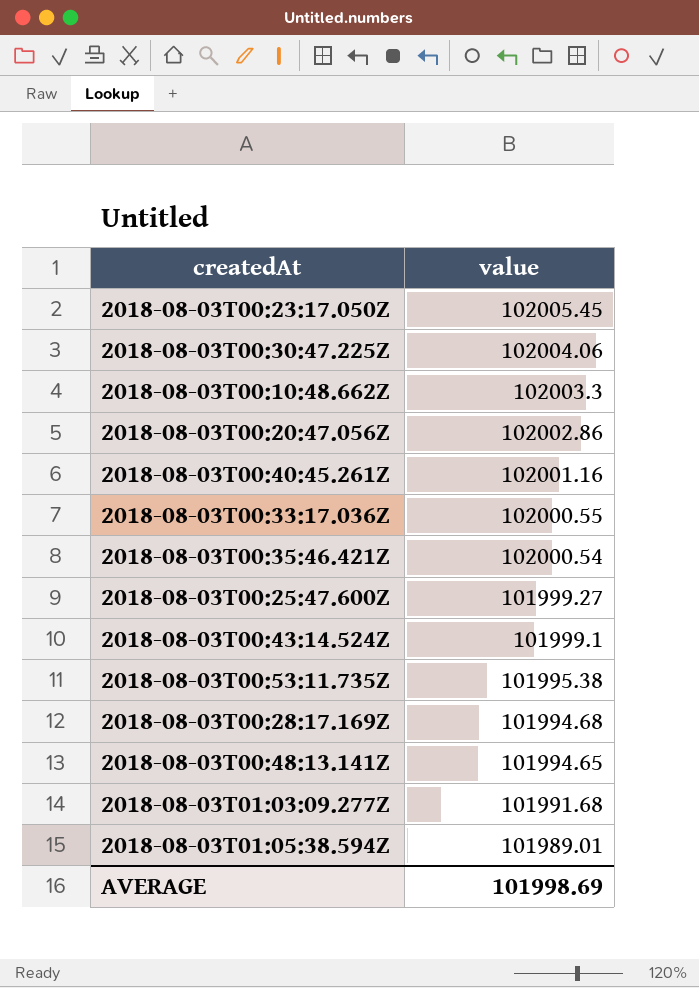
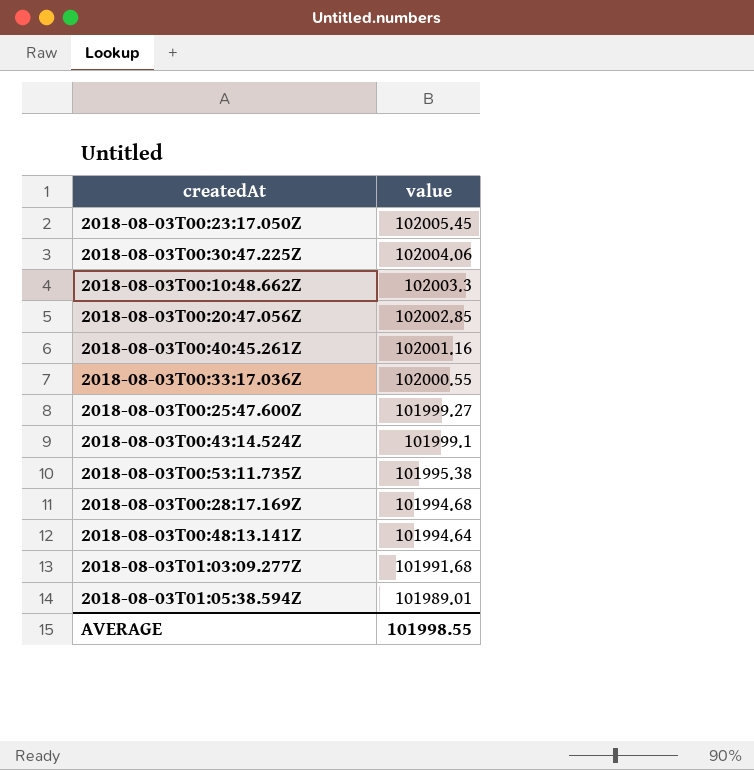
row 2018-08-03T00:35:46.421Z: 102000.54 -> none
2018-08-03T00:20:47.056Z | value: 102002.86 -> 102002.85
2018-08-03T00:48:13.141Z | value: 101994.65 -> 101994.64
AVERAGE | value: 101998.69 -> 101998.55

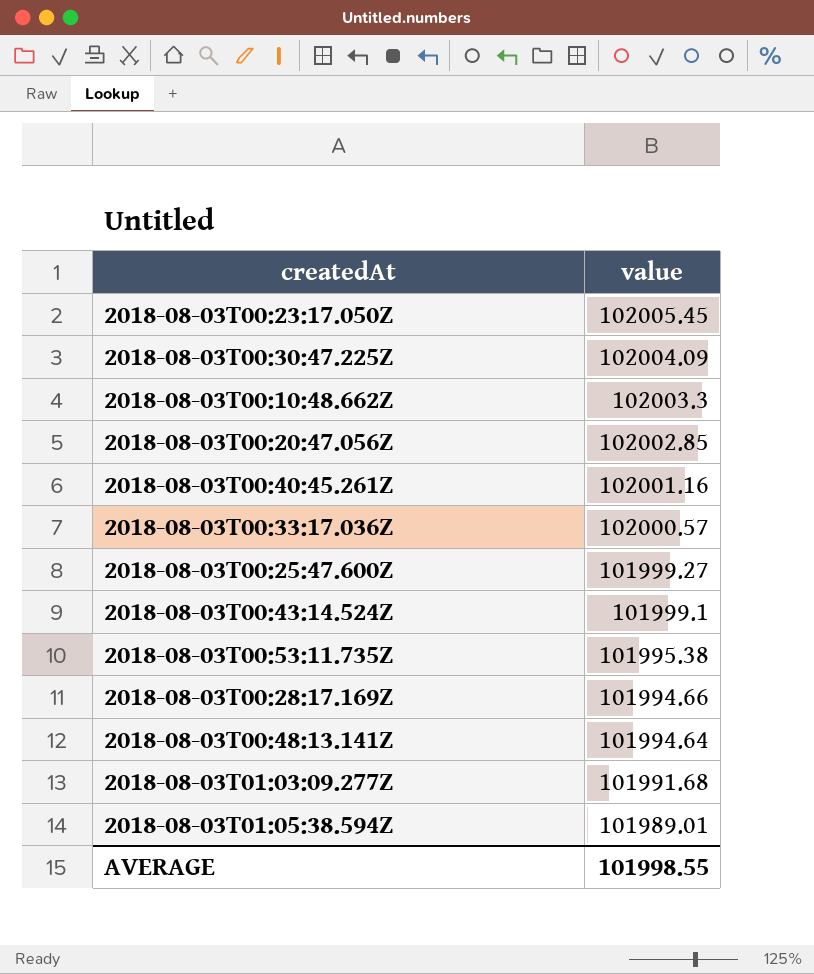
2018-08-03T00:30:47.225Z | value: 102004.06 -> 102004.09
2018-08-03T00:33:17.036Z | value: 102000.55 -> 102000.57
2018-08-03T00:28:17.169Z | value: 101994.68 -> 101994.66

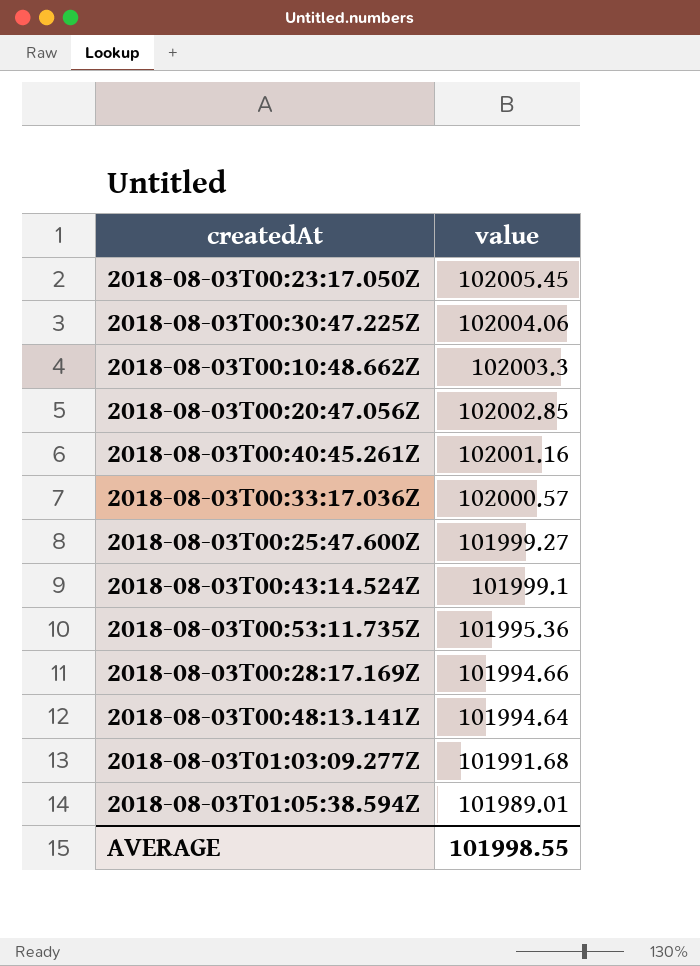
2018-08-03T00:30:47.225Z | value: 102004.09 -> 102004.06
2018-08-03T00:53:11.735Z | value: 101995.38 -> 101995.36

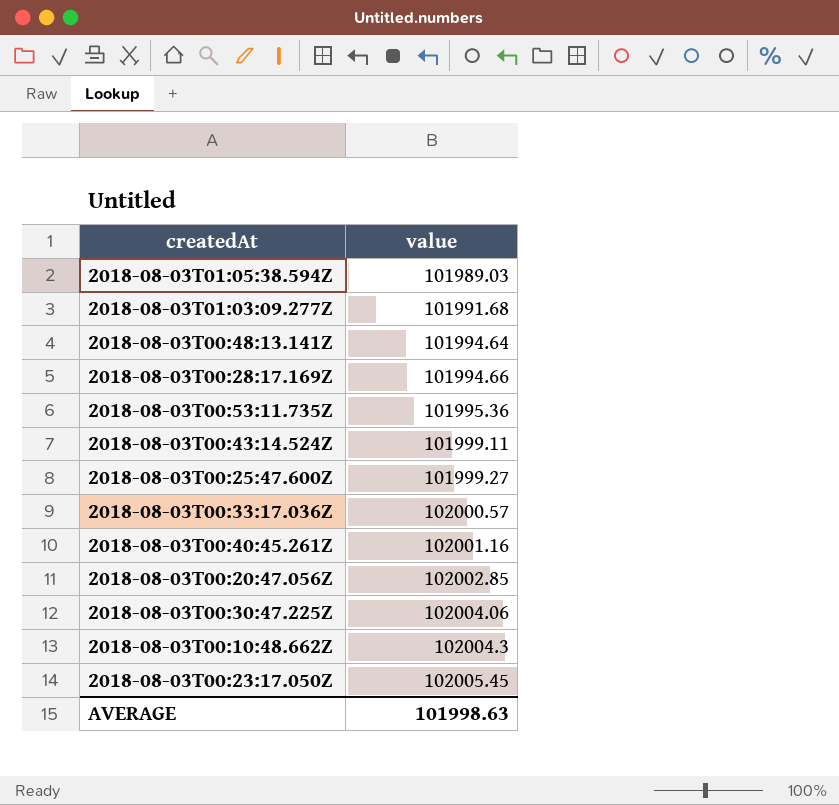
row order: value descending -> value ascending
2018-08-03T01:05:38.594Z | value: 101989.01 -> 101989.03
2018-08-03T00:43:14.524Z | value: 101999.1 -> 101999.11
2018-08-03T00:10:48.662Z | value: 102003.3 -> 102004.3
AVERAGE | value: 101998.55 -> 101998.63

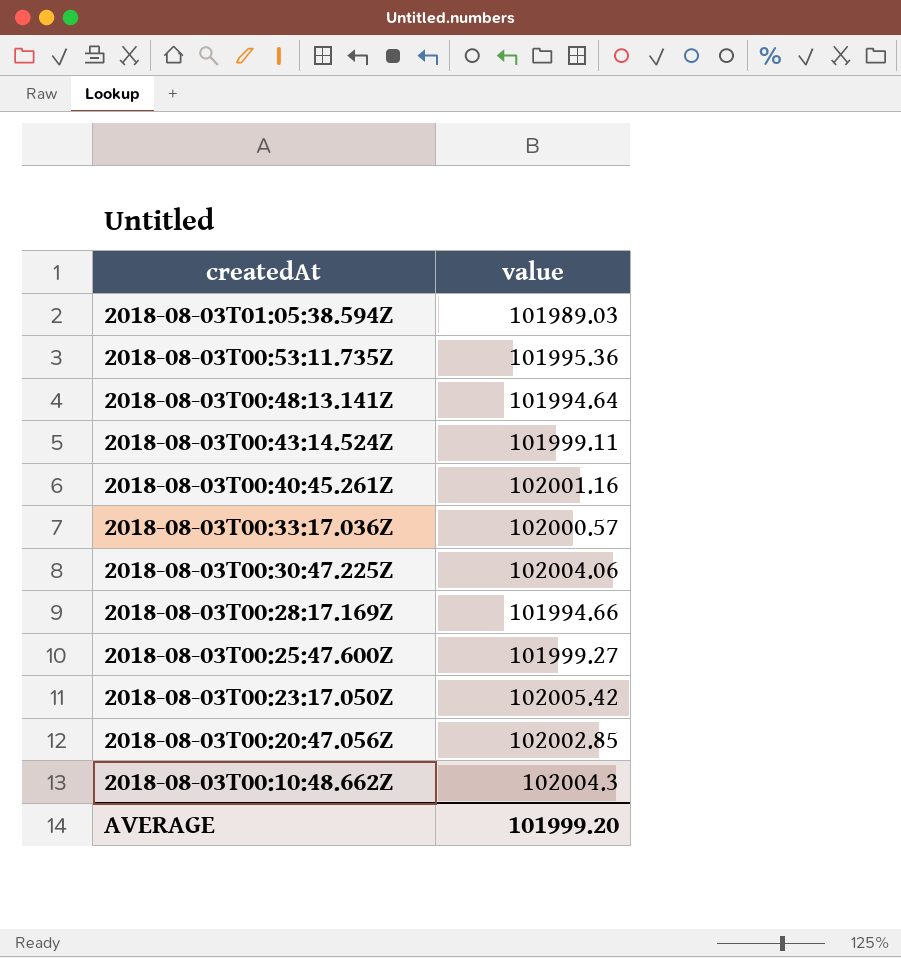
row order: value ascending -> createdAt descending
row 2018-08-03T01:03:09.277Z: 101991.68 -> none
2018-08-03T00:23:17.050Z | value: 102005.45 -> 102005.42
AVERAGE | value: 101998.63 -> 101999.20

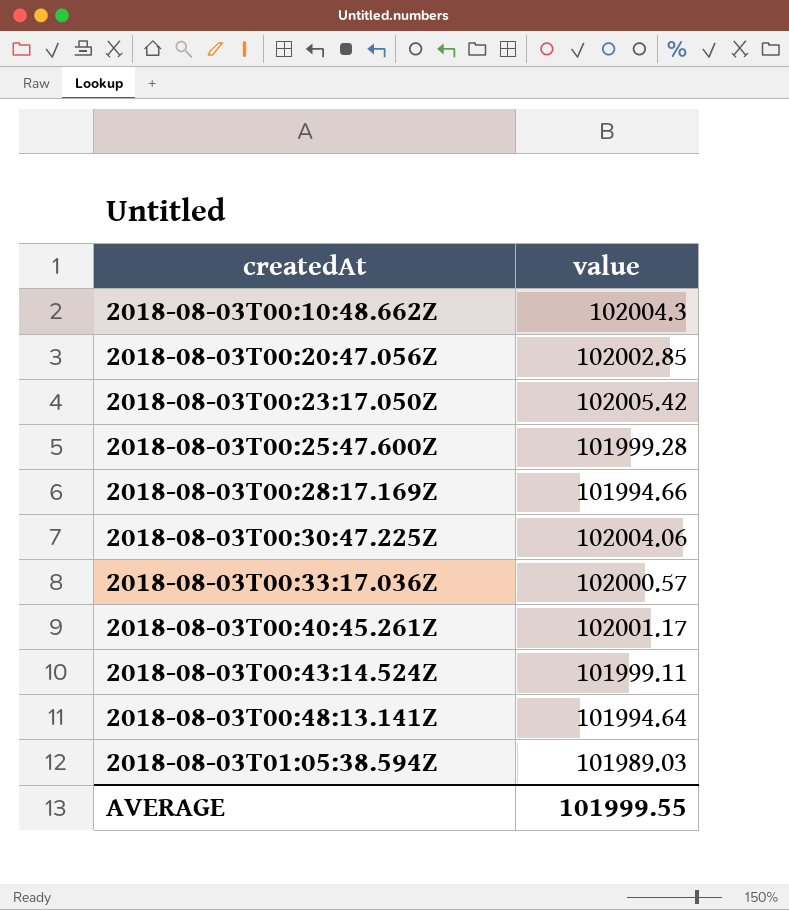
row order: createdAt descending -> createdAt ascending
row 2018-08-03T00:53:11.735Z: 101995.36 -> none
2018-08-03T00:25:47.600Z | value: 101999.27 -> 101999.28
2018-08-03T00:40:45.261Z | value: 102001.16 -> 102001.17
AVERAGE | value: 101999.20 -> 101999.55

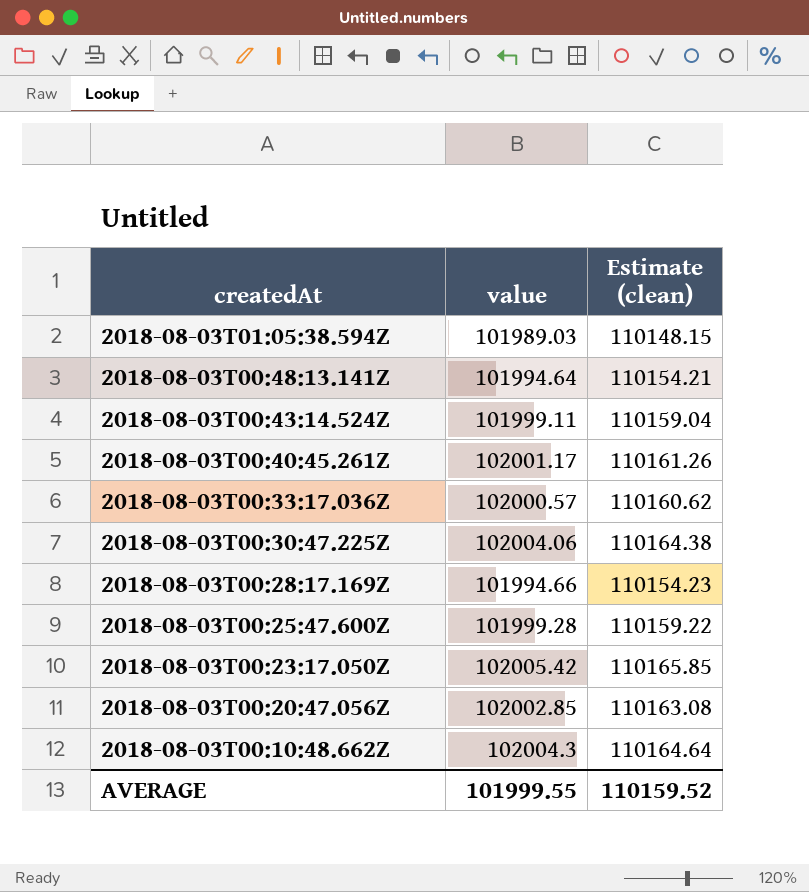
row order: createdAt ascending -> createdAt descending
column Estimate (clean) | formula: none -> [value] * 1.08

